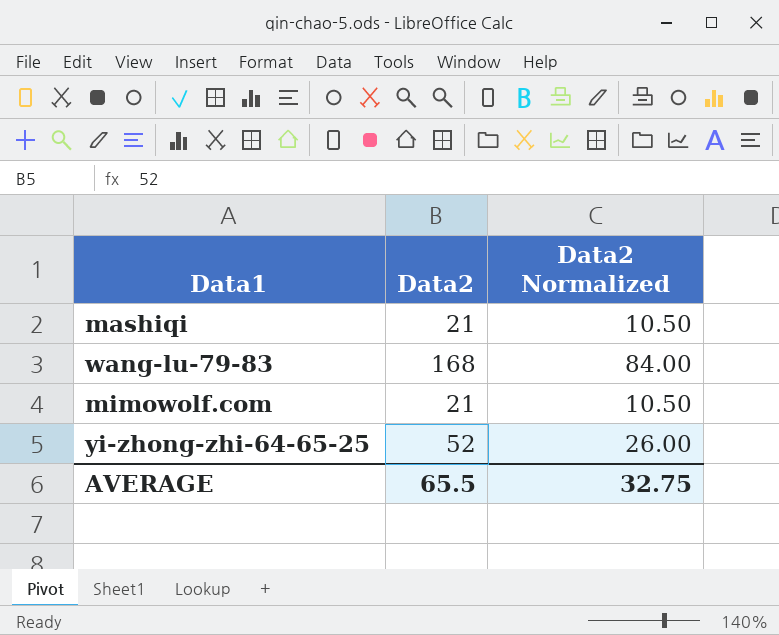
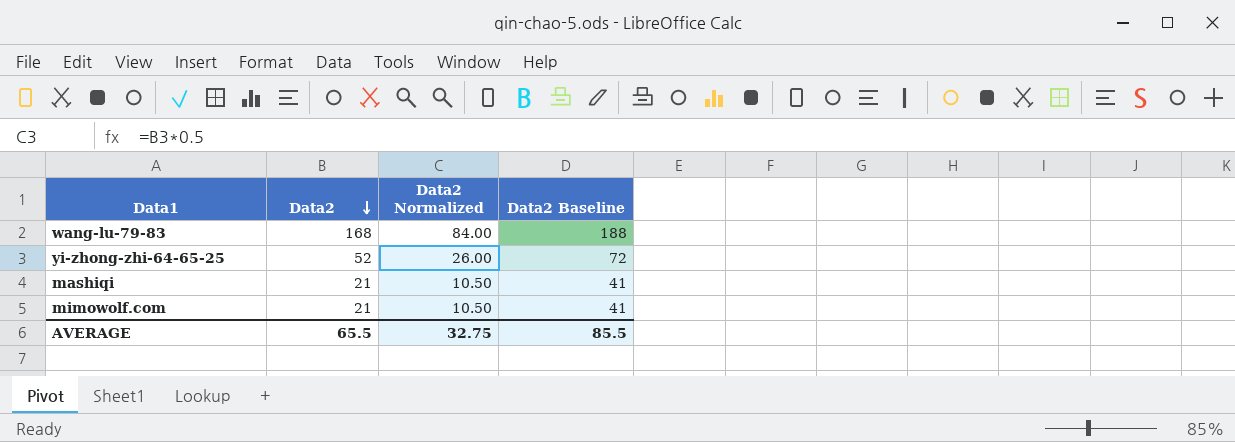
row order: none -> Data2 descending
column Data2 Baseline | formula: none -> [Data2] + 20

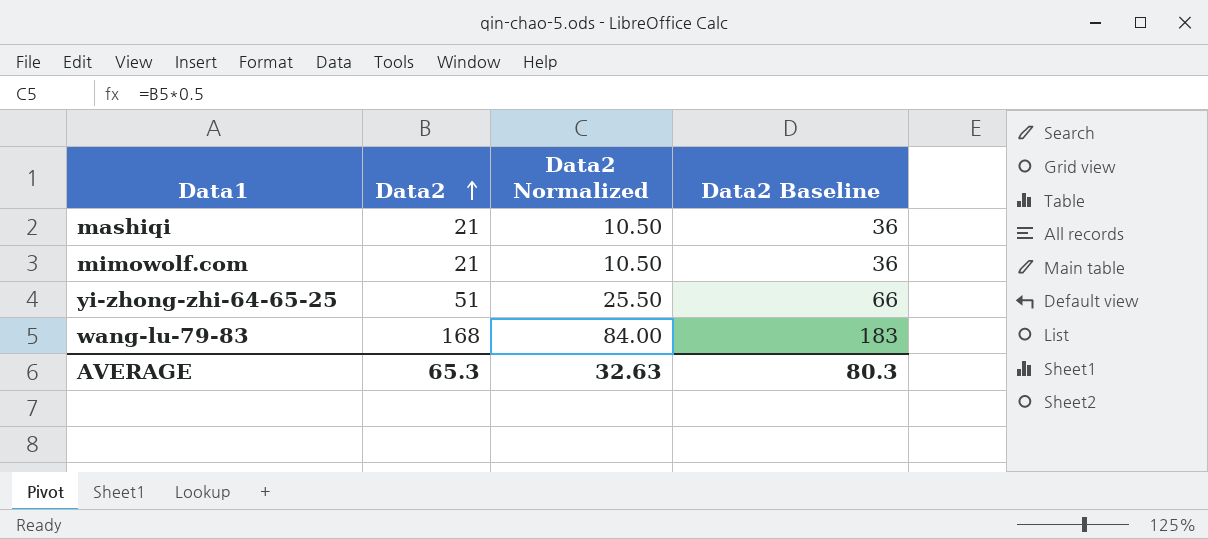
row order: Data2 descending -> Data2 ascending
column Data2 Baseline | formula: [Data2] + 20 -> [Data2] + 15
yi-zhong-zhi-64-65-25 | Data2: 52 -> 51
yi-zhong-zhi-64-65-25 | Data2 Normalized: 26.00 -> 25.50
AVERAGE | Data2: 65.5 -> 65.3
AVERAGE | Data2 Normalized: 32.75 -> 32.63
AVERAGE | Data2 Baseline: 85.5 -> 80.3

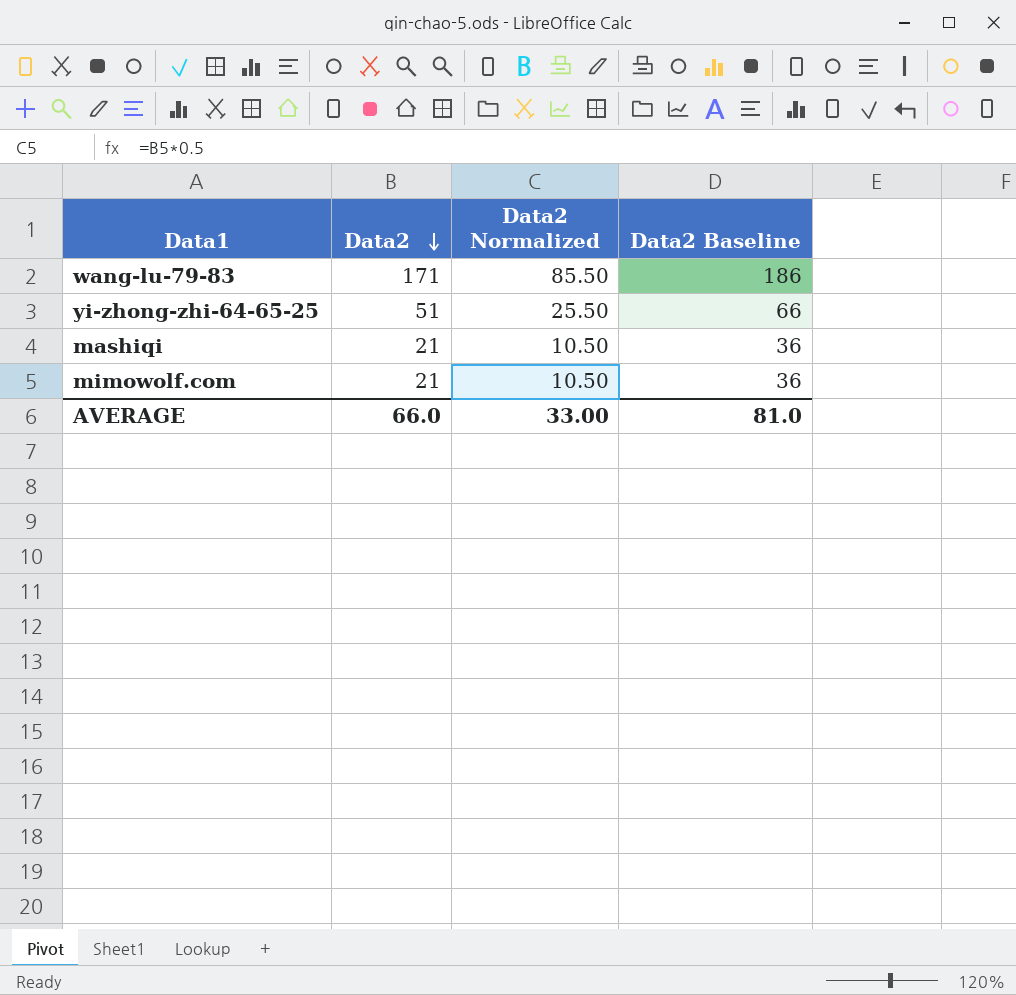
row order: Data2 ascending -> Data2 descending
wang-lu-79-83 | Data2: 168 -> 171
wang-lu-79-83 | Data2 Normalized: 84.00 -> 85.50
wang-lu-79-83 | Data2 Baseline: 183 -> 186
AVERAGE | Data2: 65.3 -> 66.0
AVERAGE | Data2 Normalized: 32.63 -> 33.00
AVERAGE | Data2 Baseline: 80.3 -> 81.0

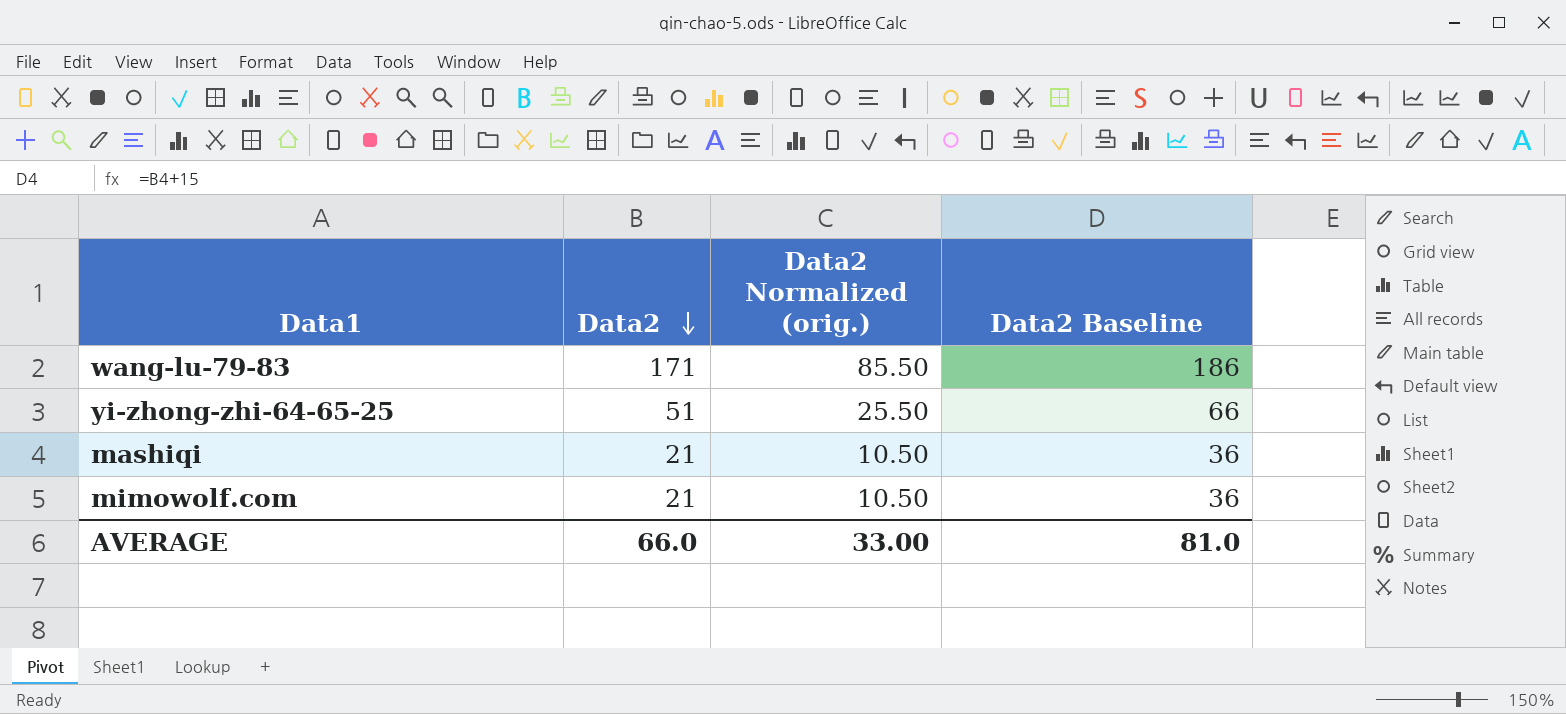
column name: Data2 Normalized -> Data2 Normalized (orig.)

